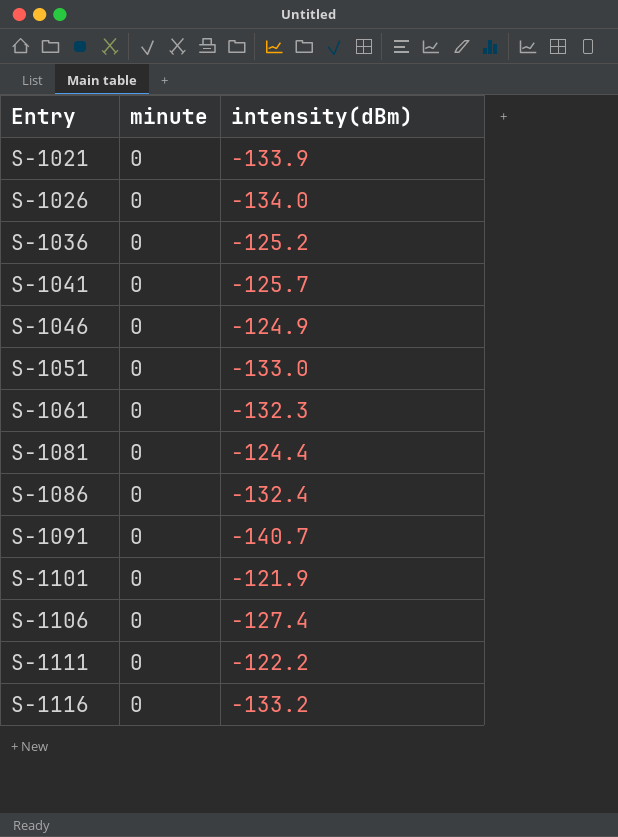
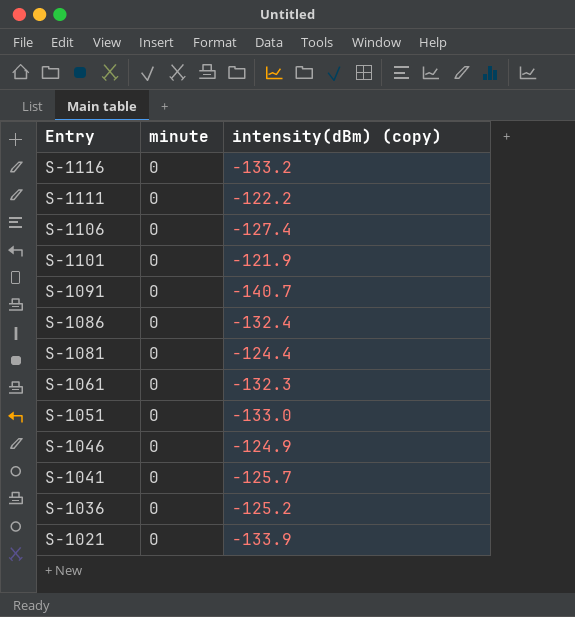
row order: Entry ascending -> Entry descending
column name: intensity(dBm) -> intensity(dBm) (copy)
row S-1026: 0 | -134.0 -> none

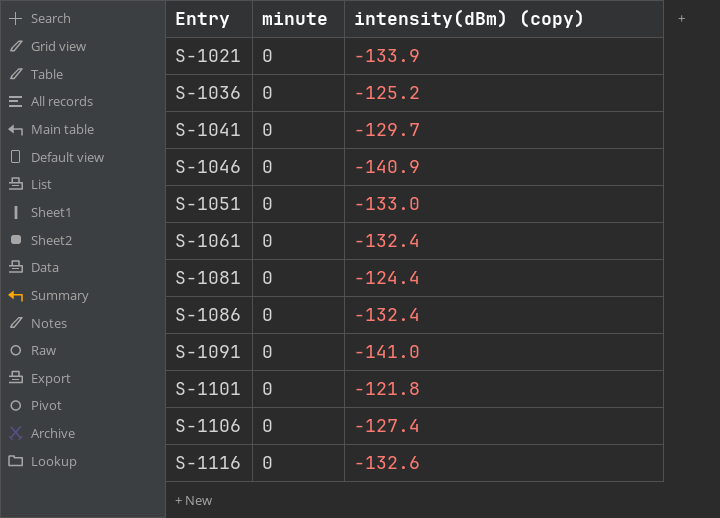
row order: Entry descending -> Entry ascending
row S-1111: 0 | -122.2 -> none
S-1041 | intensity(dBm) (copy): -125.7 -> -129.7
S-1046 | intensity(dBm) (copy): -124.9 -> -140.9
S-1061 | intensity(dBm) (copy): -132.3 -> -132.4
S-1091 | intensity(dBm) (copy): -140.7 -> -141.0
S-1101 | intensity(dBm) (copy): -121.9 -> -121.8
S-1116 | intensity(dBm) (copy): -133.2 -> -132.6

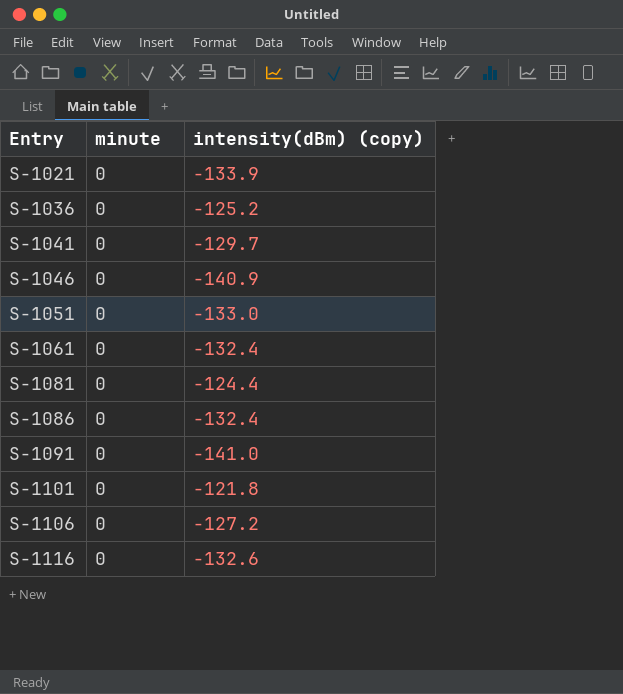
S-1106 | intensity(dBm) (copy): -127.4 -> -127.2

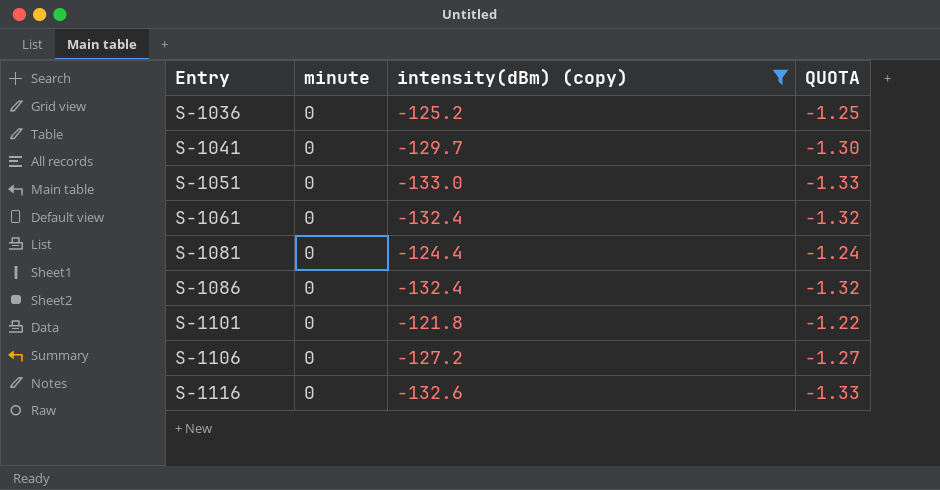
filter: none -> intensity(dBm) (copy) >= -133.0
column QUOTA | formula: none -> [intensity(dBm) (copy)] * 0.01

